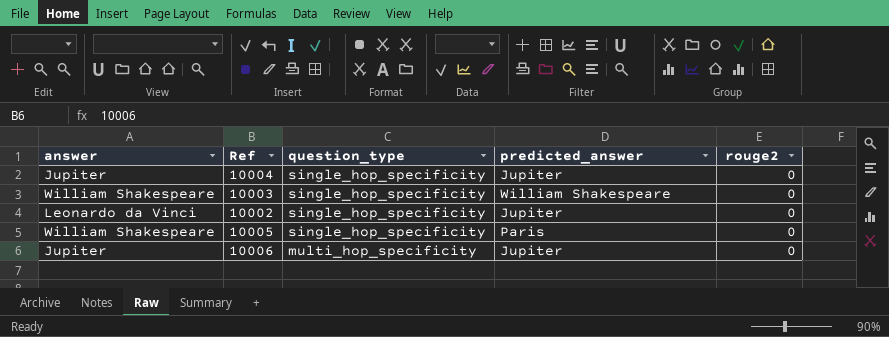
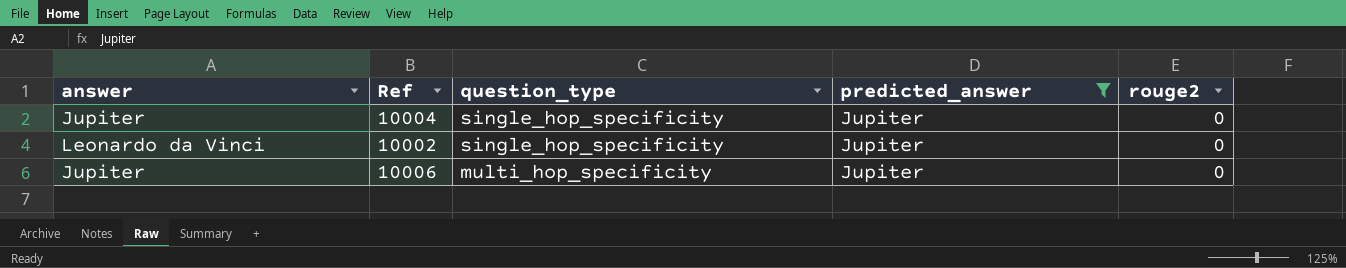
filter: none -> predicted_answer = Jupiter

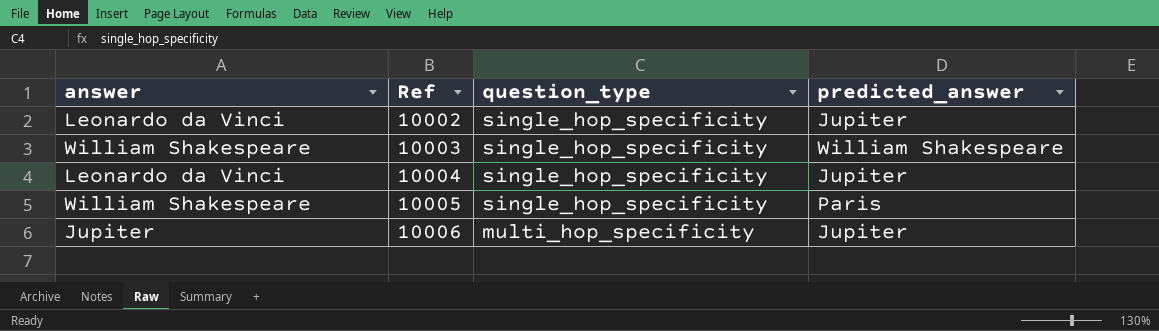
filter: predicted_answer = Jupiter -> none
row order: question_type descending -> Ref ascending
column rouge2 | position: 5 -> none
10004 | answer: Jupiter -> Leonardo da Vinci

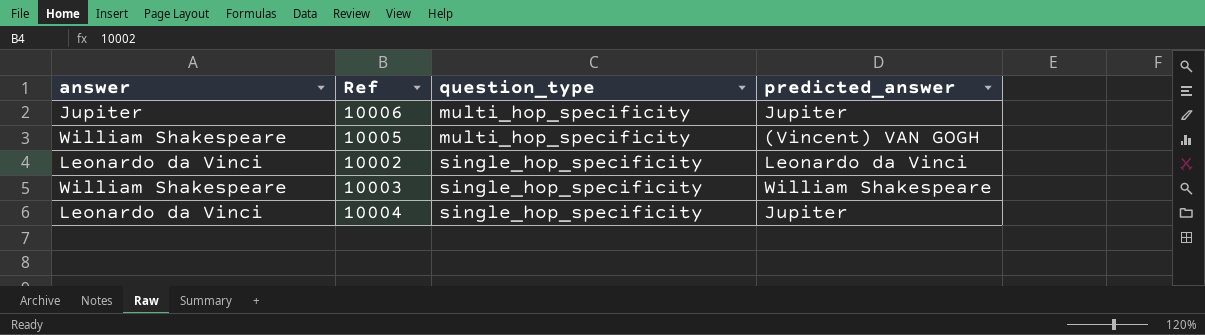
row order: Ref ascending -> question_type ascending
10005 | question_type: single_hop_specificity -> multi_hop_specificity
10005 | predicted_answer: Paris -> (Vincent) VAN GOGH
10002 | predicted_answer: Jupiter -> Leonardo da Vinci

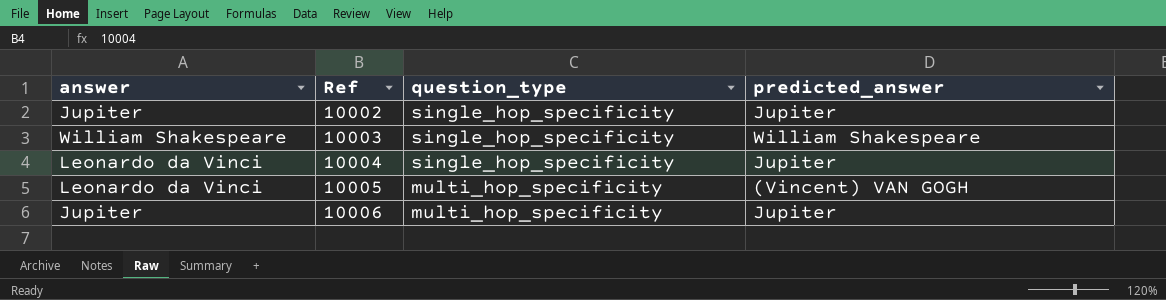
row order: question_type ascending -> Ref ascending
10002 | answer: Leonardo da Vinci -> Jupiter
10002 | predicted_answer: Leonardo da Vinci -> Jupiter
10005 | answer: William Shakespeare -> Leonardo da Vinci

